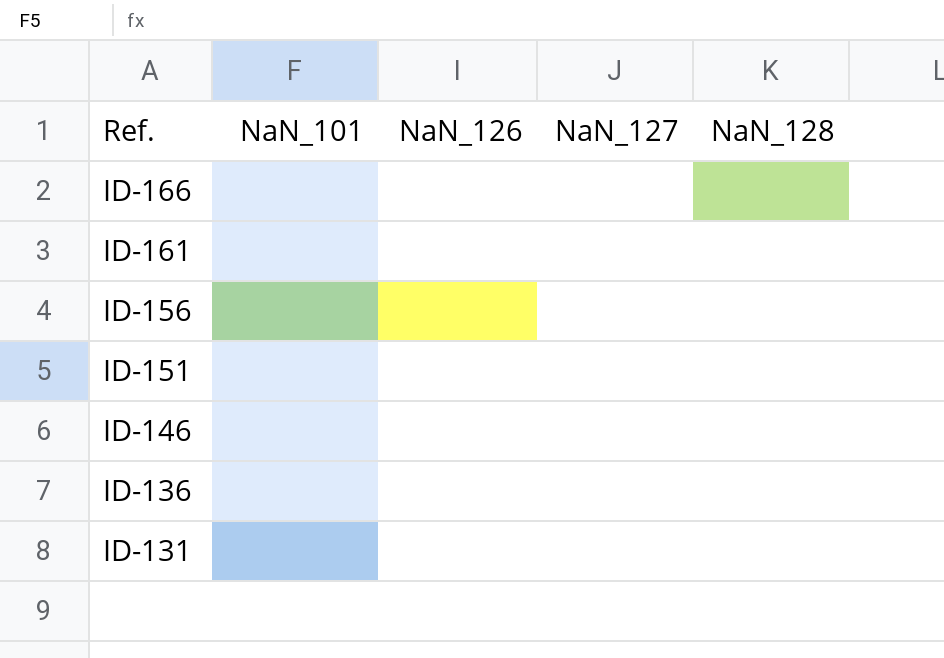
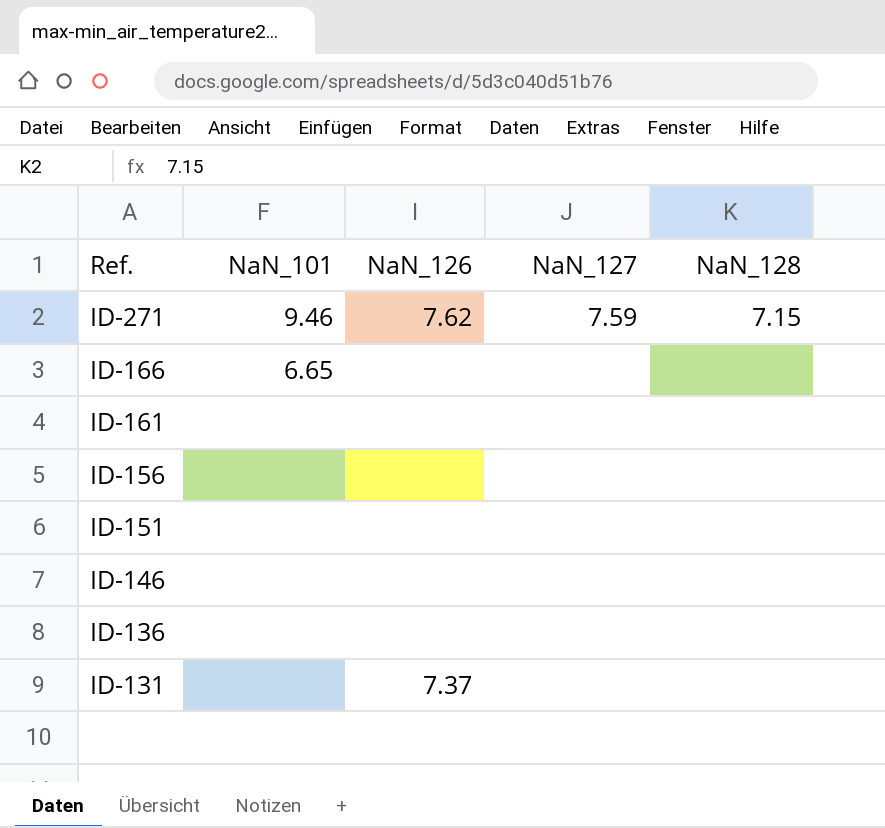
row ID-271: none -> 9.46 | 7.62 | 7.59 | 7.15
ID-166 | NaN_101: none -> 6.65
ID-131 | NaN_126: none -> 7.37

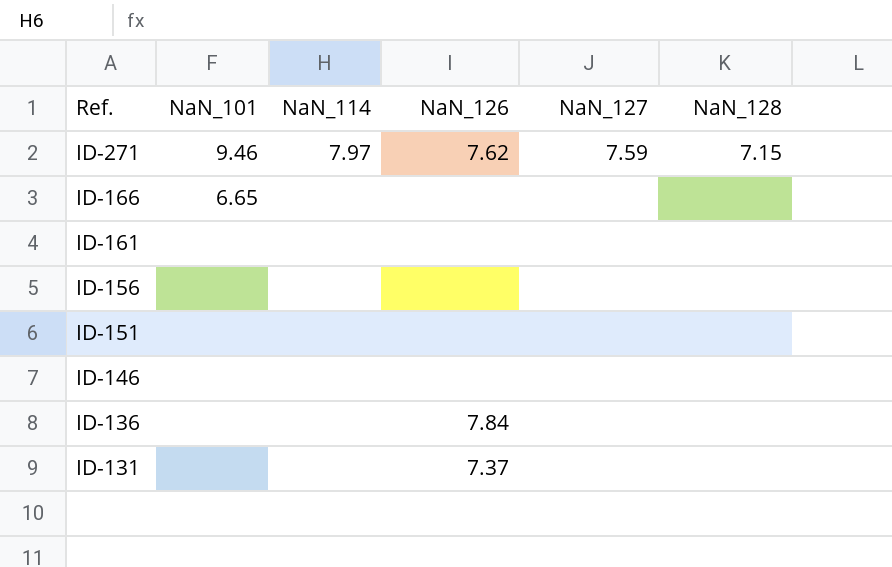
column NaN_114 | position: none -> 3
ID-136 | NaN_126: none -> 7.84

